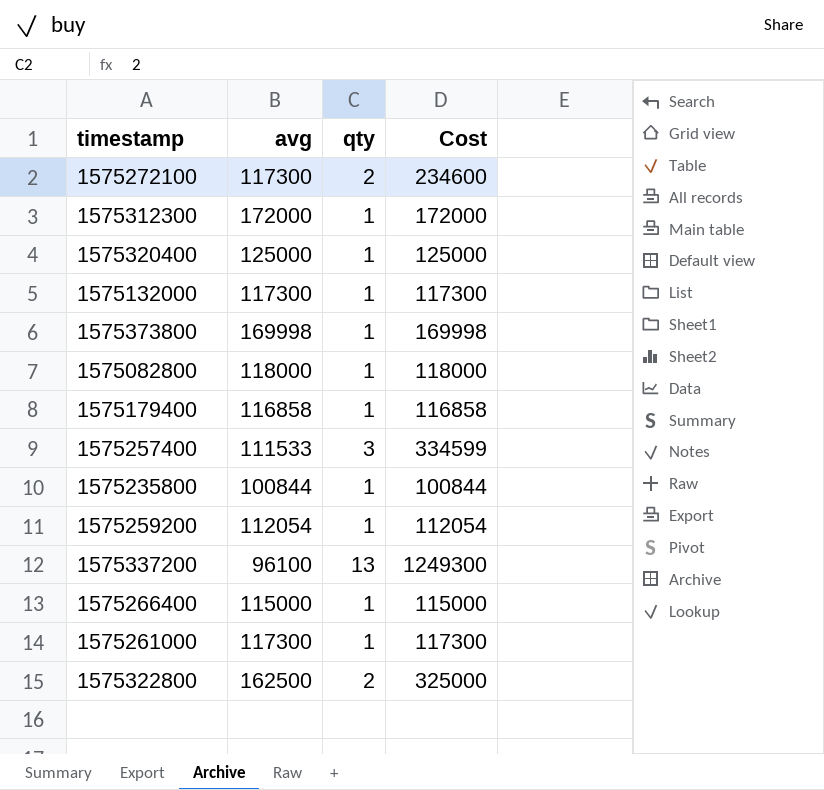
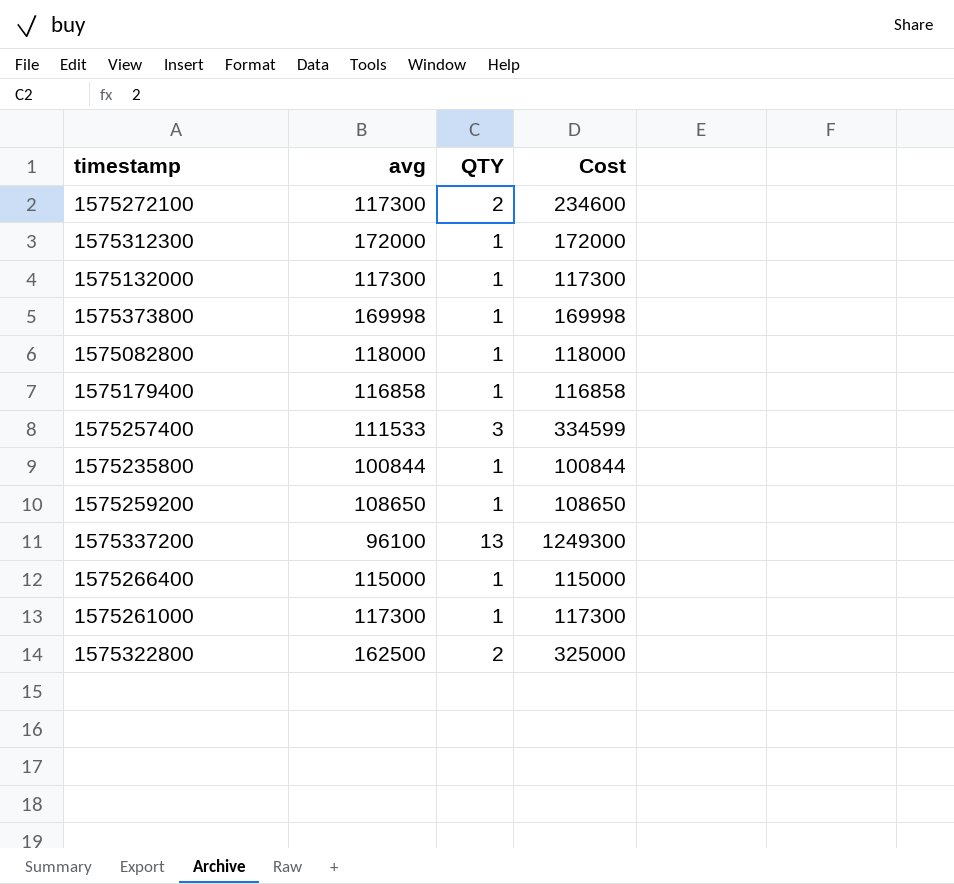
column name: qty -> QTY
row 1575320400: 125000 | 1 | 125000 -> none
1575259200 | avg: 112054 -> 108650
1575259200 | Cost: 112054 -> 108650

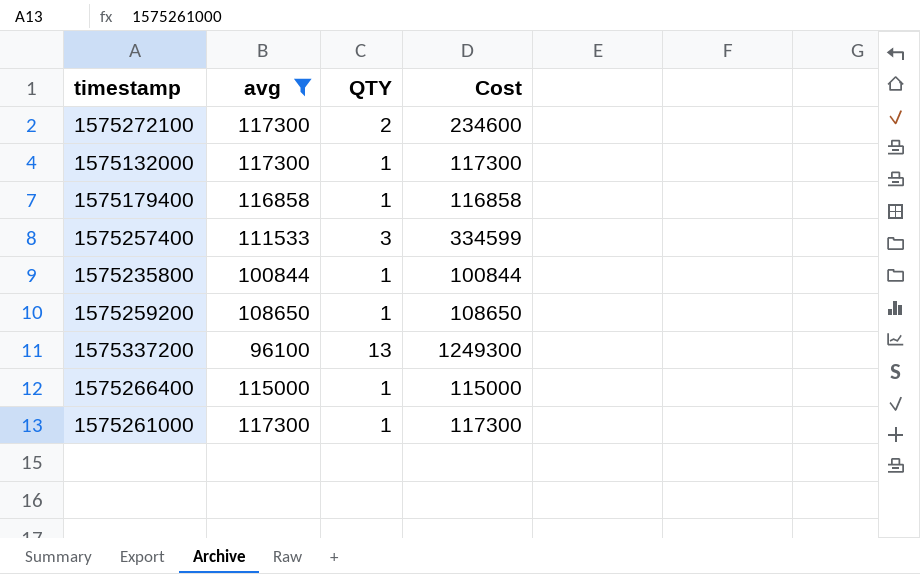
filter: none -> avg <= 117300

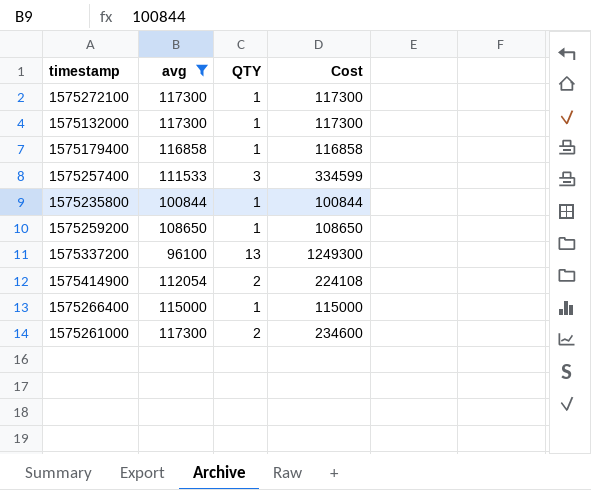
1575272100 | QTY: 2 -> 1
1575272100 | Cost: 234600 -> 117300
row 1575414900: none -> 112054 | 2 | 224108
1575261000 | QTY: 1 -> 2
1575261000 | Cost: 117300 -> 234600

